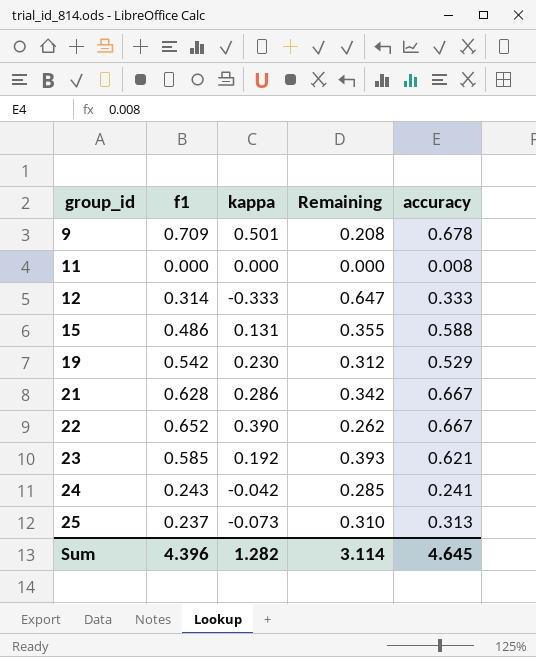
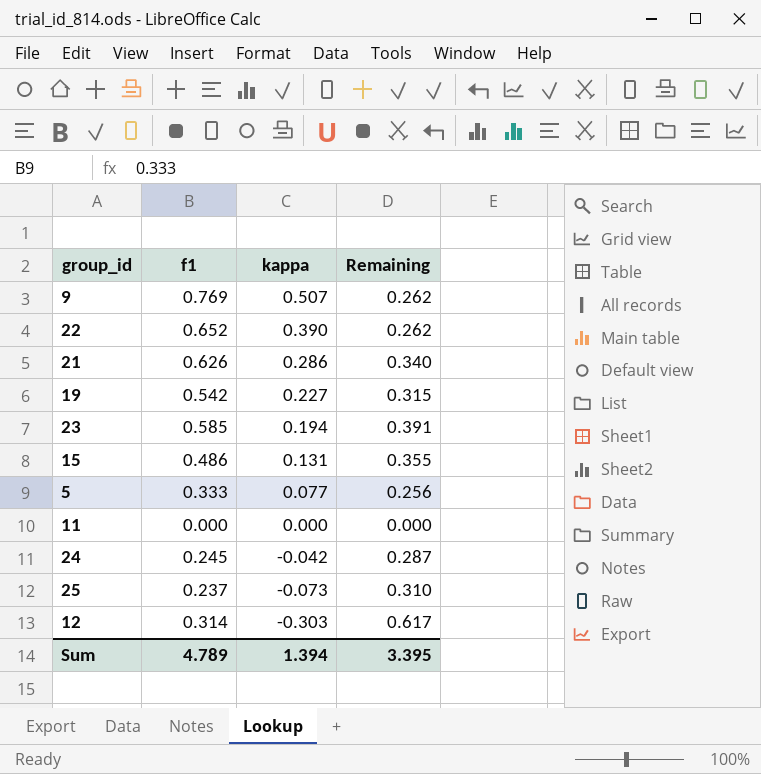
row order: group_id ascending -> kappa descending
column accuracy | position: 5 -> none
9 | f1: 0.709 -> 0.769
9 | kappa: 0.501 -> 0.507
9 | Remaining: 0.208 -> 0.262
21 | f1: 0.628 -> 0.626
21 | Remaining: 0.342 -> 0.340
19 | kappa: 0.230 -> 0.227
19 | Remaining: 0.312 -> 0.315
23 | kappa: 0.192 -> 0.194
23 | Remaining: 0.393 -> 0.391
row 5: none -> 0.333 | 0.077 | 0.256
24 | f1: 0.243 -> 0.245
24 | Remaining: 0.285 -> 0.287
12 | kappa: -0.333 -> -0.303
12 | Remaining: 0.647 -> 0.617
Sum | f1: 4.396 -> 4.789
Sum | kappa: 1.282 -> 1.394
Sum | Remaining: 3.114 -> 3.395

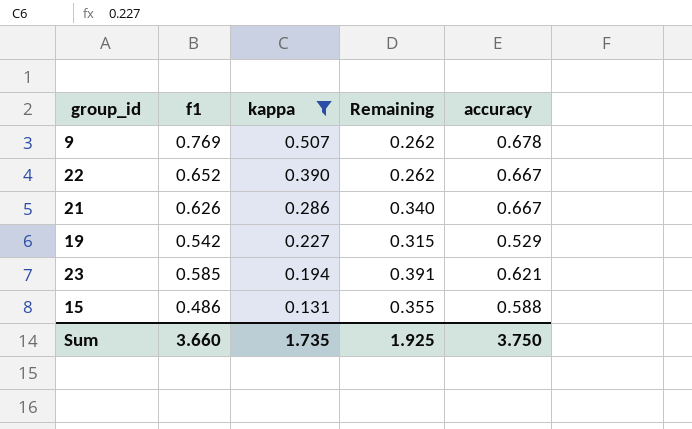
filter: none -> kappa >= 0.131
column accuracy | position: none -> 5
Sum | f1: 4.789 -> 3.660
Sum | kappa: 1.394 -> 1.735
Sum | Remaining: 3.395 -> 1.925

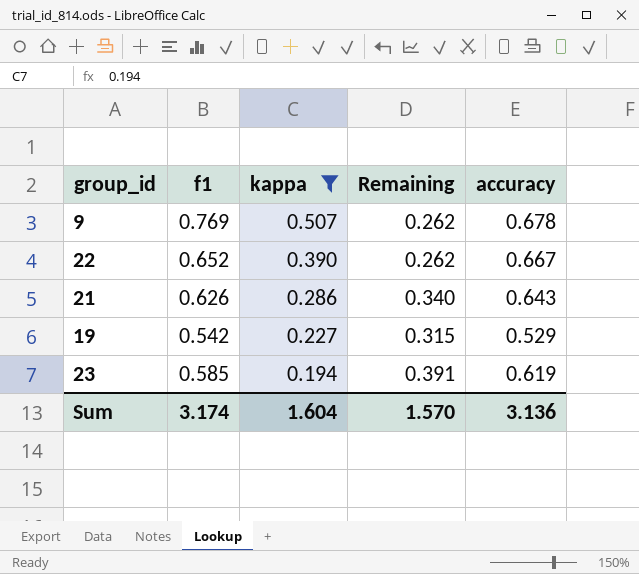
row 15: 0.486 | 0.131 | 0.355 | 0.588 -> none
21 | accuracy: 0.667 -> 0.643
23 | accuracy: 0.621 -> 0.619
Sum | f1: 3.660 -> 3.174
Sum | kappa: 1.735 -> 1.604
Sum | Remaining: 1.925 -> 1.570
Sum | accuracy: 3.750 -> 3.136

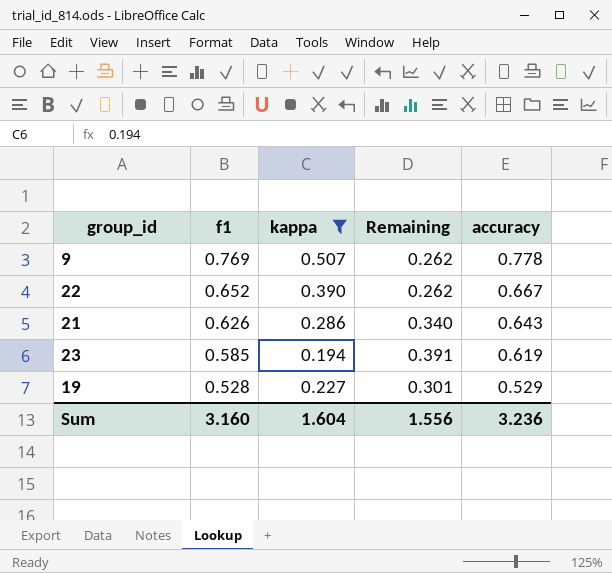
row order: kappa descending -> f1 descending
9 | accuracy: 0.678 -> 0.778
19 | f1: 0.542 -> 0.528
19 | Remaining: 0.315 -> 0.301
Sum | f1: 3.174 -> 3.160
Sum | Remaining: 1.570 -> 1.556
Sum | accuracy: 3.136 -> 3.236

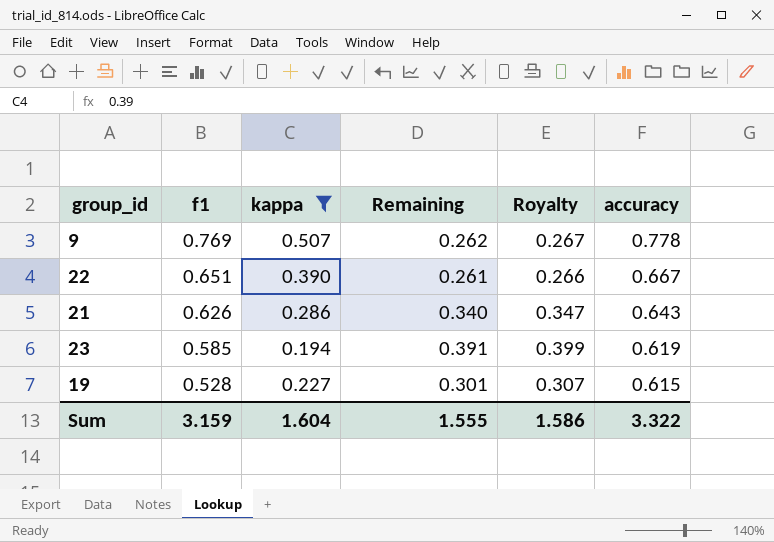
column Royalty | formula: none -> [Remaining] * 1.02
22 | f1: 0.652 -> 0.651
22 | Remaining: 0.262 -> 0.261
19 | accuracy: 0.529 -> 0.615
Sum | f1: 3.160 -> 3.159
Sum | Remaining: 1.556 -> 1.555
Sum | accuracy: 3.236 -> 3.322

